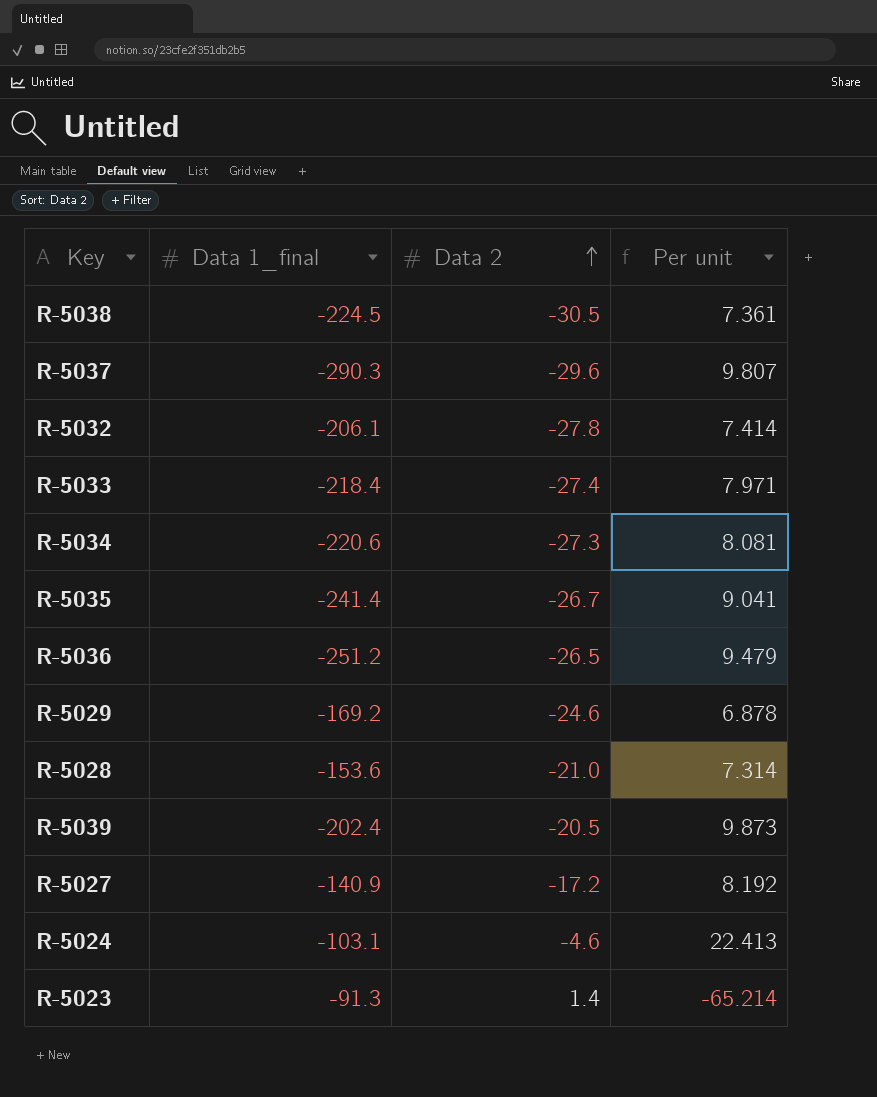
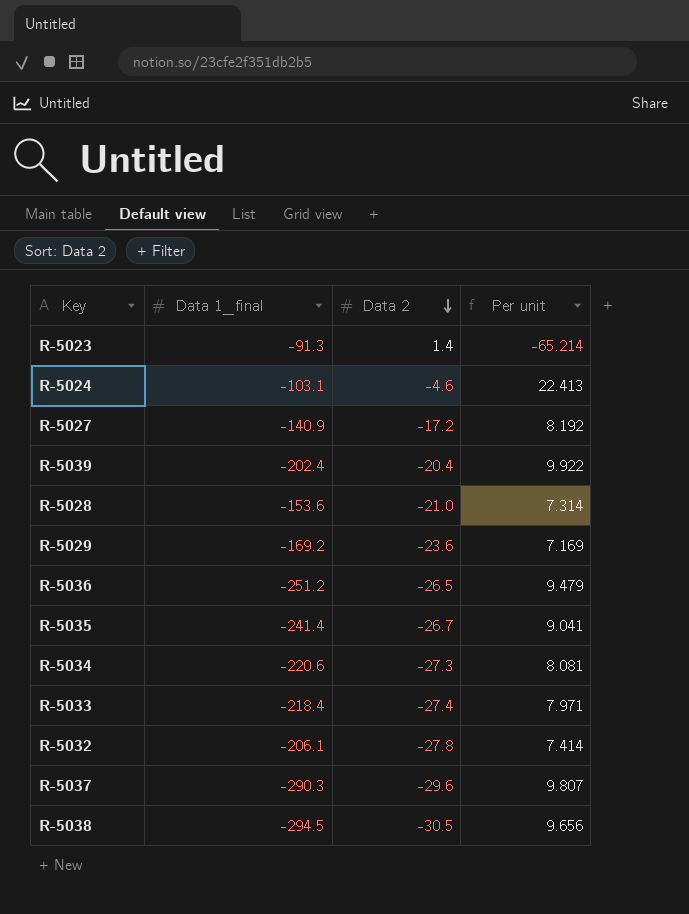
row order: Data 2 ascending -> Data 2 descending
R-5039 | Data 2: -20.5 -> -20.4
R-5039 | Per unit: 9.873 -> 9.922
R-5029 | Data 2: -24.6 -> -23.6
R-5029 | Per unit: 6.878 -> 7.169
R-5038 | Data 1_final: -224.5 -> -294.5
R-5038 | Per unit: 7.361 -> 9.656

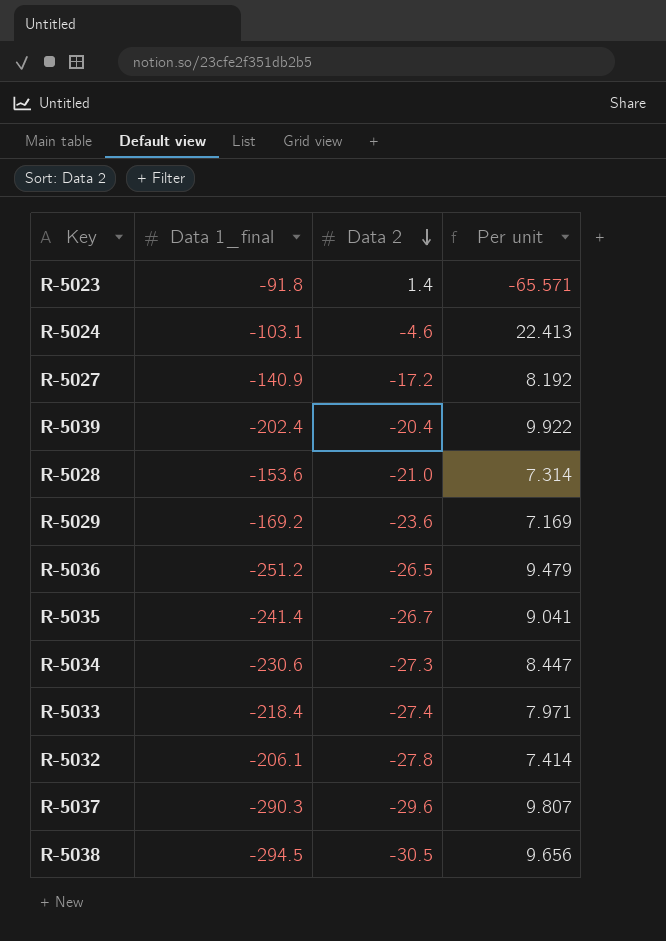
R-5023 | Data 1_final: -91.3 -> -91.8
R-5023 | Per unit: -65.214 -> -65.571
R-5034 | Data 1_final: -220.6 -> -230.6
R-5034 | Per unit: 8.081 -> 8.447

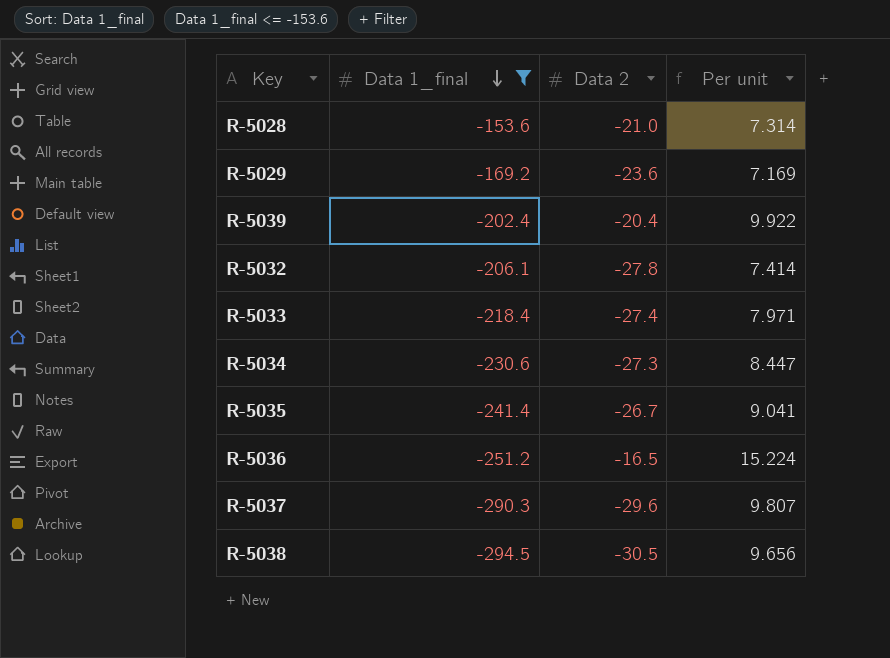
filter: none -> Data 1_final <= -153.6
row order: Data 2 descending -> Data 1_final descending
R-5036 | Data 2: -26.5 -> -16.5
R-5036 | Per unit: 9.479 -> 15.224

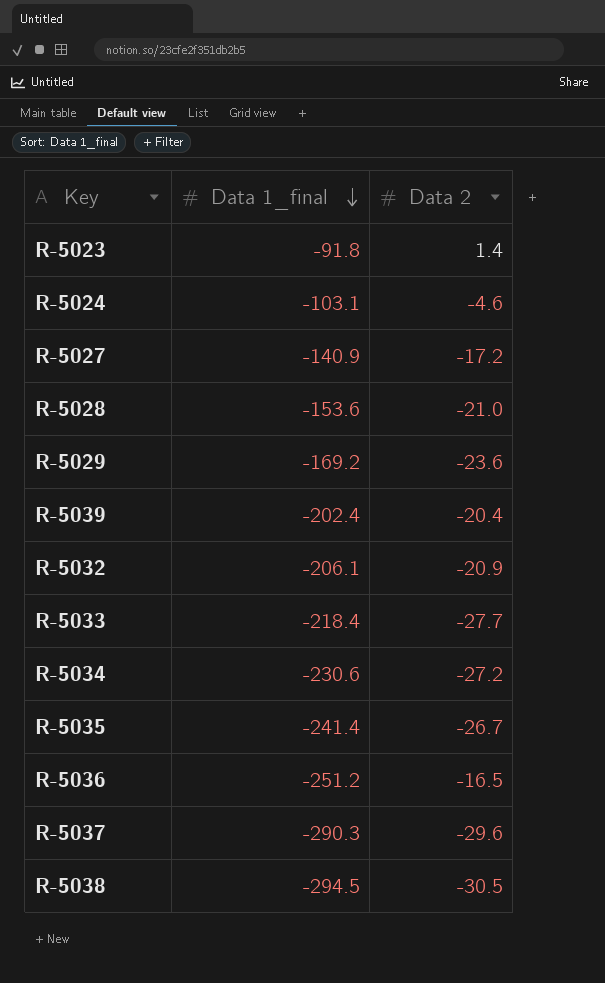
filter: Data 1_final <= -153.6 -> none
column Per unit | formula: [Data 1_final] / [Data 2] -> none
R-5032 | Data 2: -27.8 -> -20.9
R-5033 | Data 2: -27.4 -> -27.7
R-5034 | Data 2: -27.3 -> -27.2

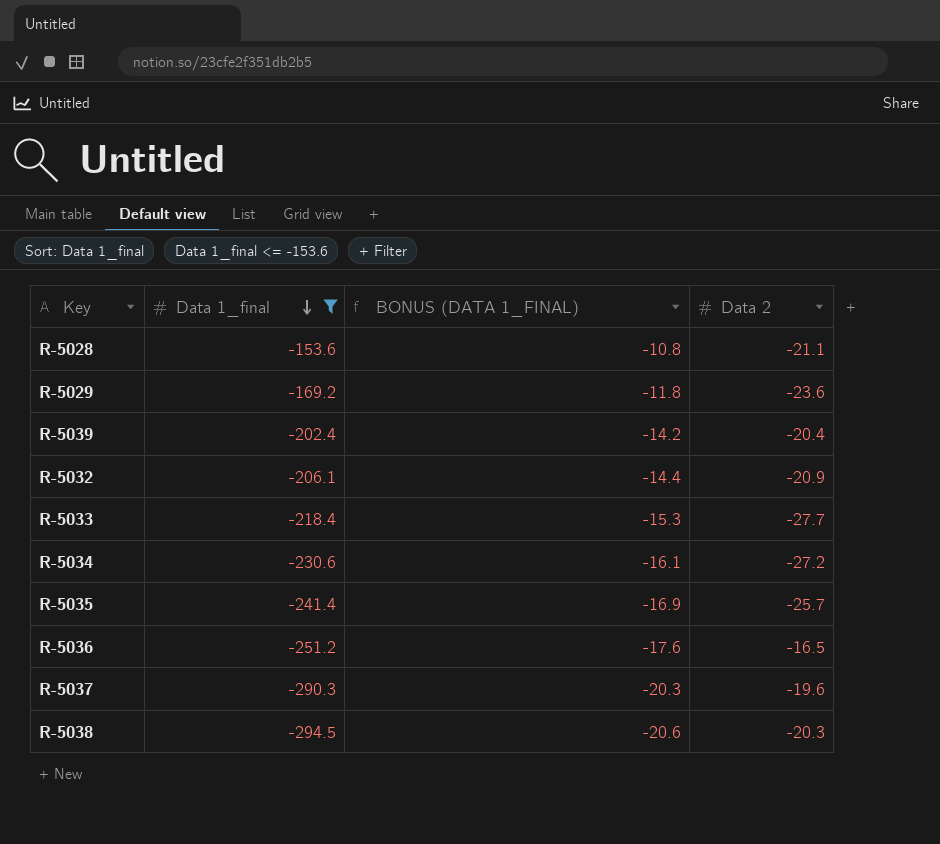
filter: none -> Data 1_final <= -153.6
column BONUS (DATA 1_FINAL) | formula: none -> [Data 1_final] * 0.07
R-5028 | Data 2: -21.0 -> -21.1
R-5035 | Data 2: -26.7 -> -25.7
R-5037 | Data 2: -29.6 -> -19.6
R-5038 | Data 2: -30.5 -> -20.3

